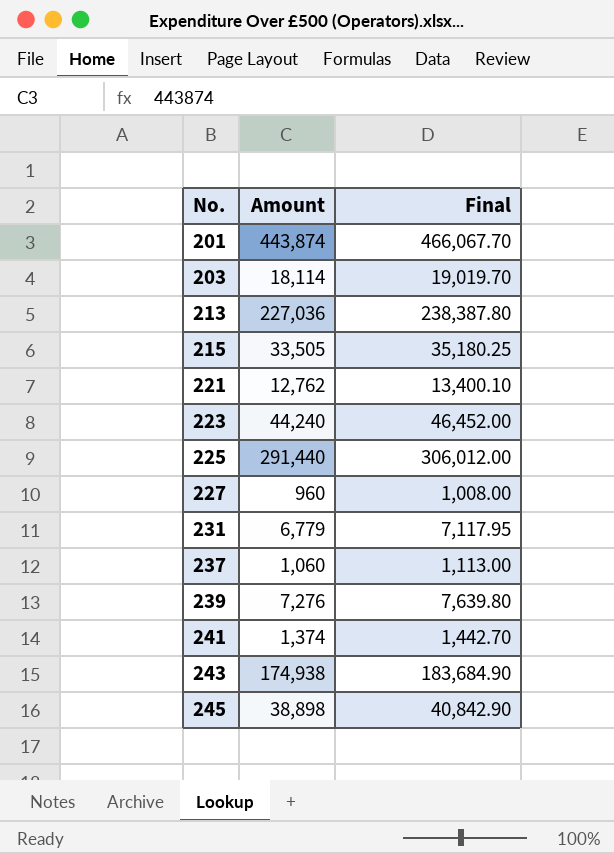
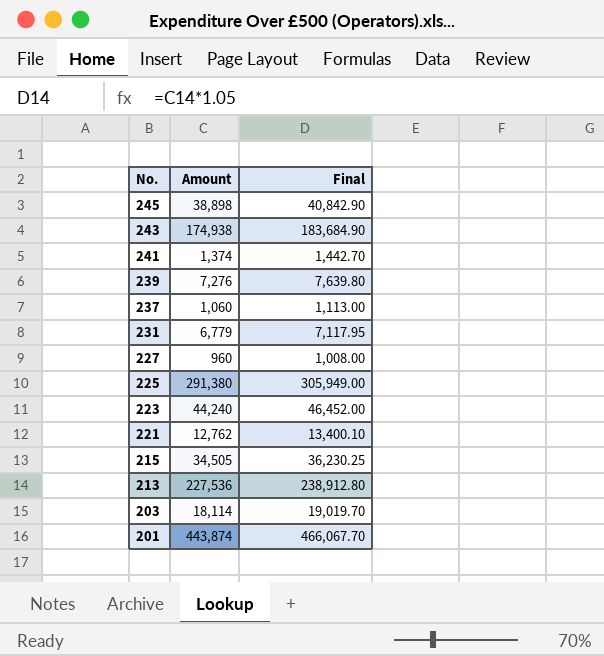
row order: No. ascending -> No. descending
225 | Amount: 291,440 -> 291,380
225 | Final: 306,012.00 -> 305,949.00
215 | Amount: 33,505 -> 34,505
215 | Final: 35,180.25 -> 36,230.25
213 | Amount: 227,036 -> 227,536
213 | Final: 238,387.80 -> 238,912.80

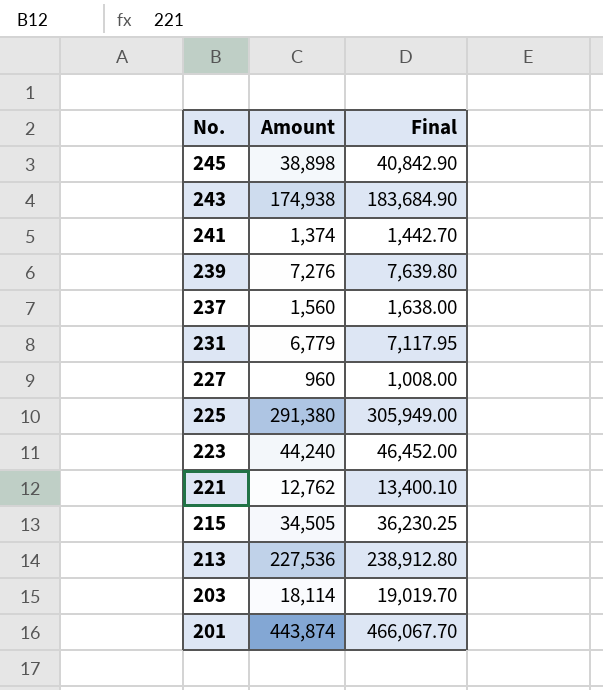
237 | Amount: 1,060 -> 1,560
237 | Final: 1,113.00 -> 1,638.00

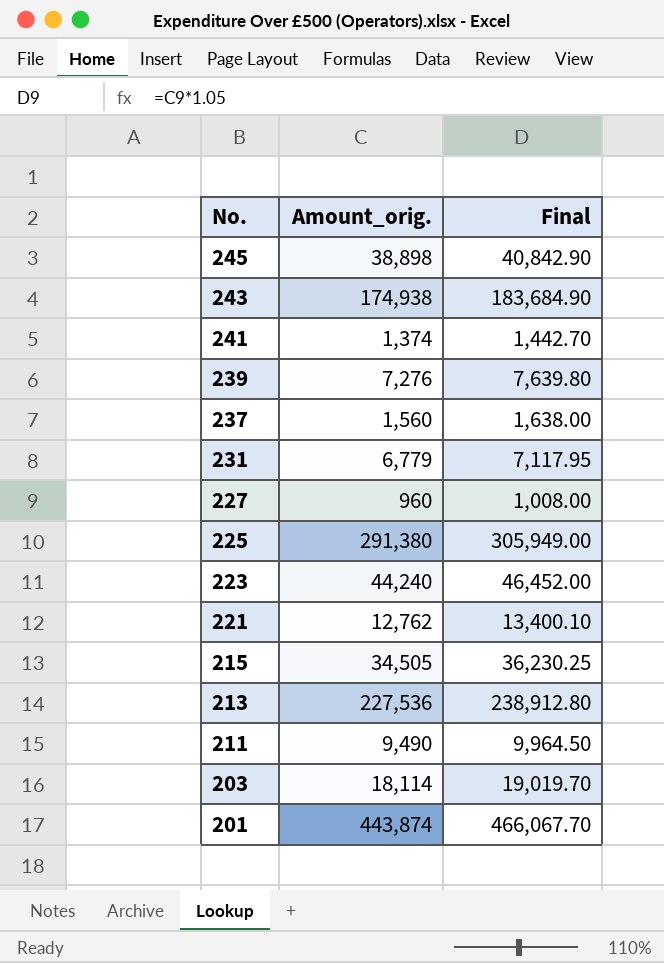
column name: Amount -> Amount_orig.
row 211: none -> 9,490 | 9,964.50

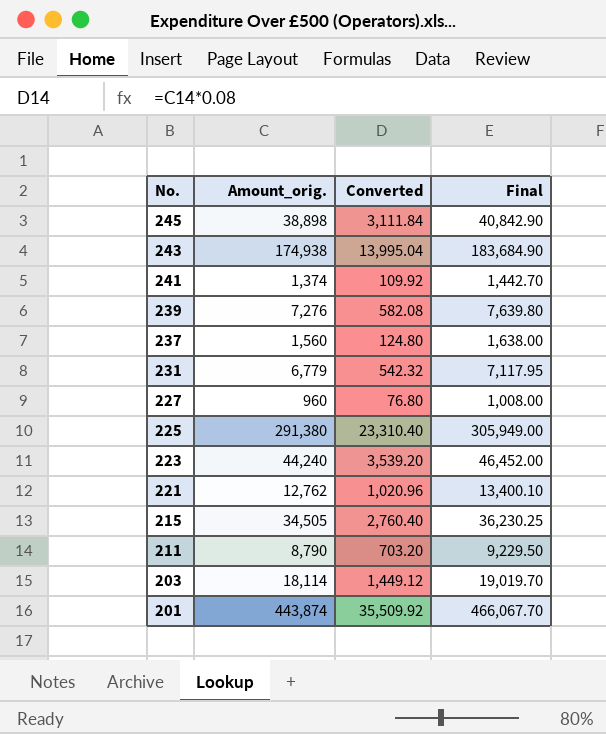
column Converted | formula: none -> [Amount_orig.] * 0.08
row 213: 227,536 | 238,912.80 -> none
211 | Amount_orig.: 9,490 -> 8,790
211 | Final: 9,964.50 -> 9,229.50

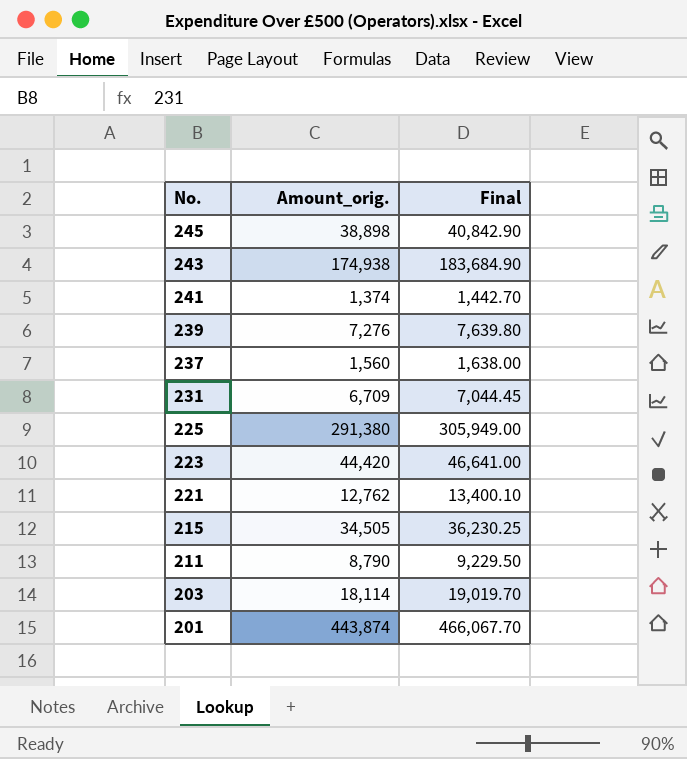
column Converted | formula: [Amount_orig.] * 0.08 -> none
row 227: 960 | 76.80 | 1,008.00 -> none
231 | Amount_orig.: 6,779 -> 6,709
231 | Final: 7,117.95 -> 7,044.45
223 | Amount_orig.: 44,240 -> 44,420
223 | Final: 46,452.00 -> 46,641.00

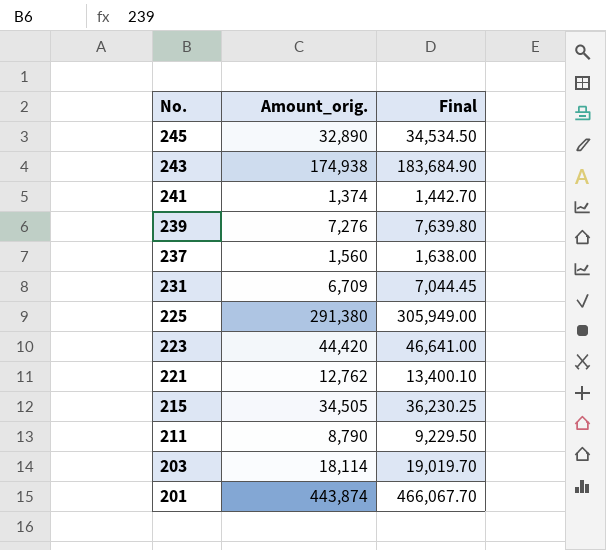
245 | Amount_orig.: 38,898 -> 32,890
245 | Final: 40,842.90 -> 34,534.50

